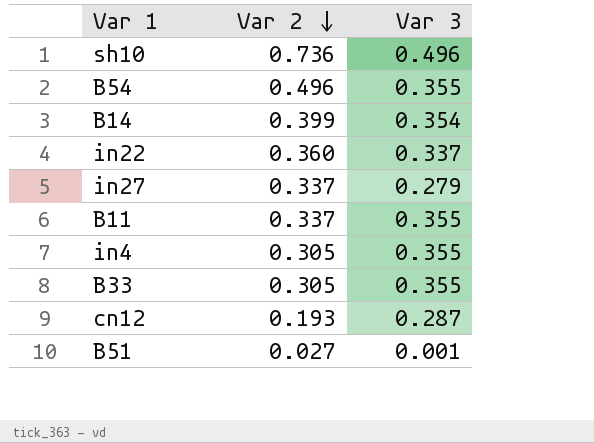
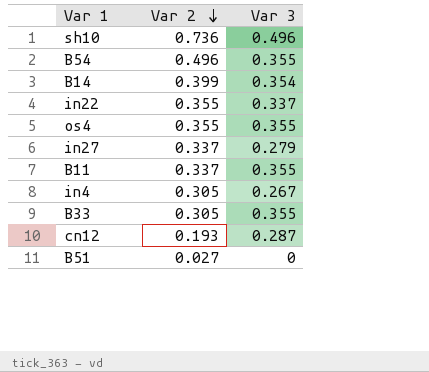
in22 | Var 2: 0.360 -> 0.355
row os4: none -> 0.355 | 0.355
in4 | Var 3: 0.355 -> 0.267
B51 | Var 3: 0.001 -> 0

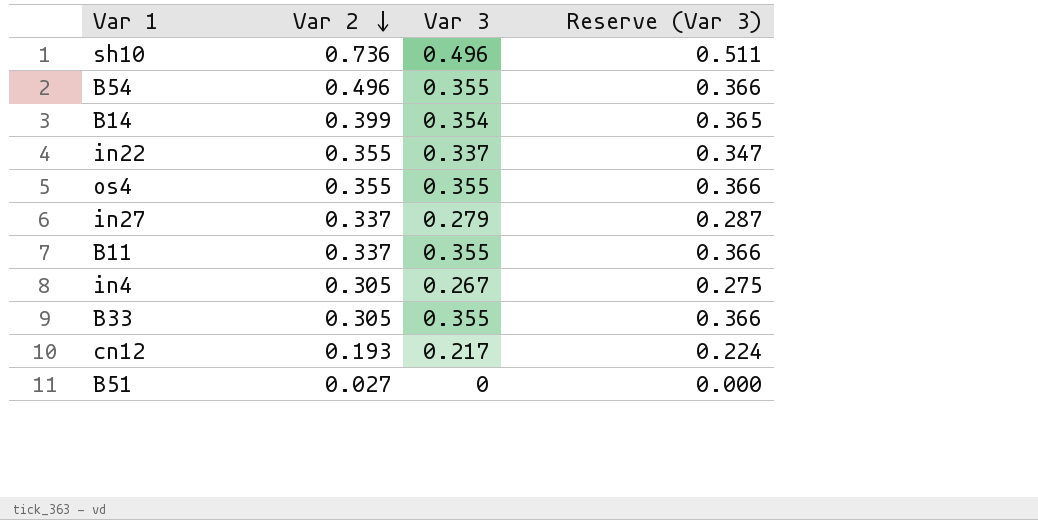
column Reserve (Var 3) | formula: none -> [Var 3] * 1.03
cn12 | Var 3: 0.287 -> 0.217

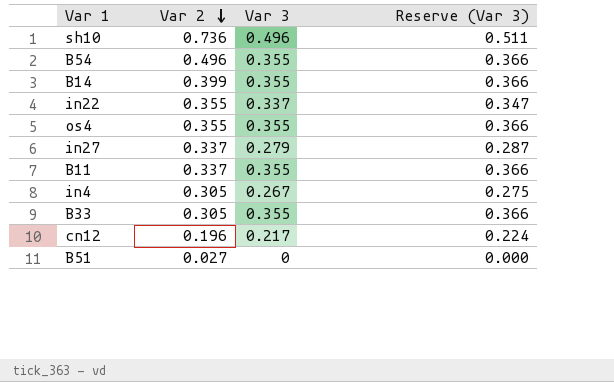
B14 | Var 3: 0.354 -> 0.355
B14 | Reserve (Var 3): 0.365 -> 0.366
cn12 | Var 2: 0.193 -> 0.196

